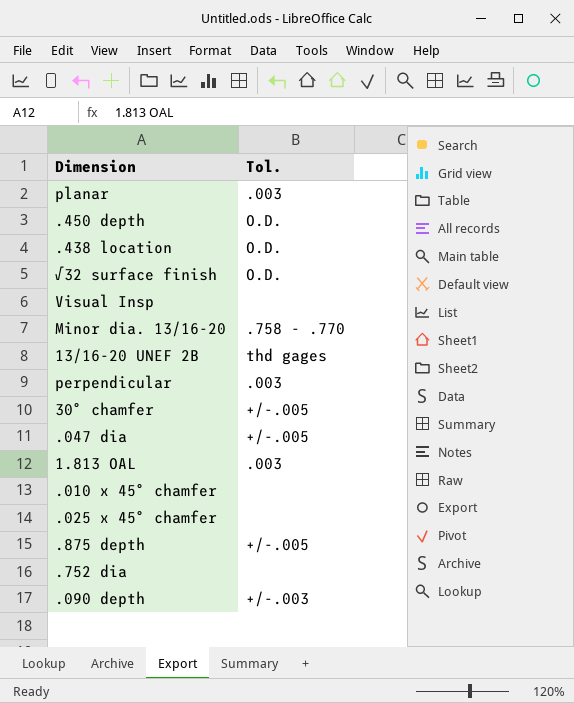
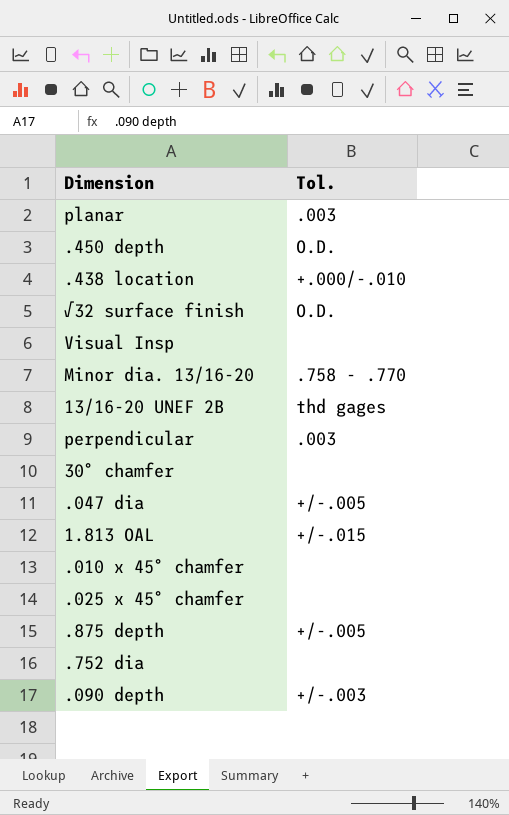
.438 location | Tol.: O.D. -> +.000/-.010
30° chamfer | Tol.: +/-.005 -> none
1.813 OAL | Tol.: .003 -> +/-.015

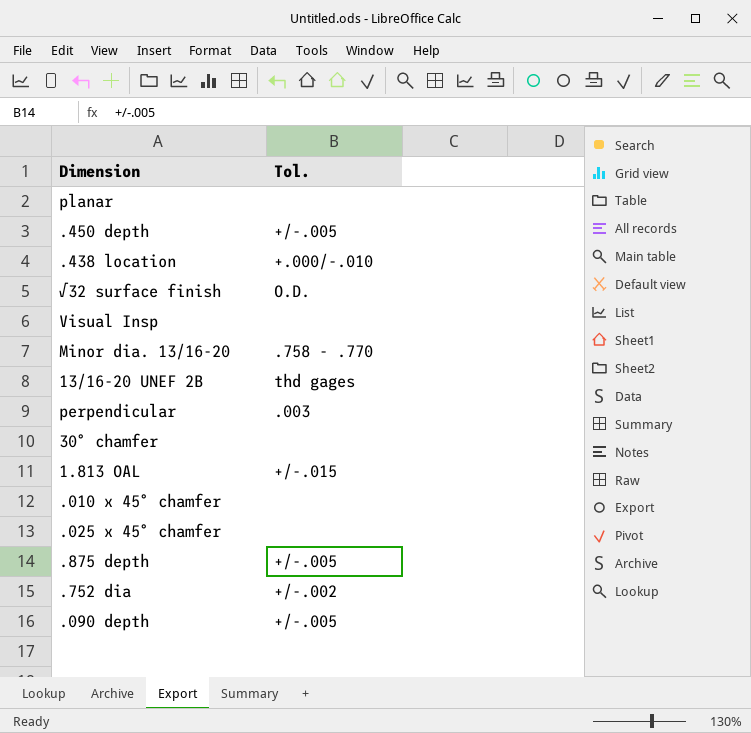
row .047 dia: +/-.005 -> none
planar | Tol.: .003 -> none
.450 depth | Tol.: O.D. -> +/-.005
.752 dia | Tol.: none -> +/-.002
.090 depth | Tol.: +/-.003 -> +/-.005

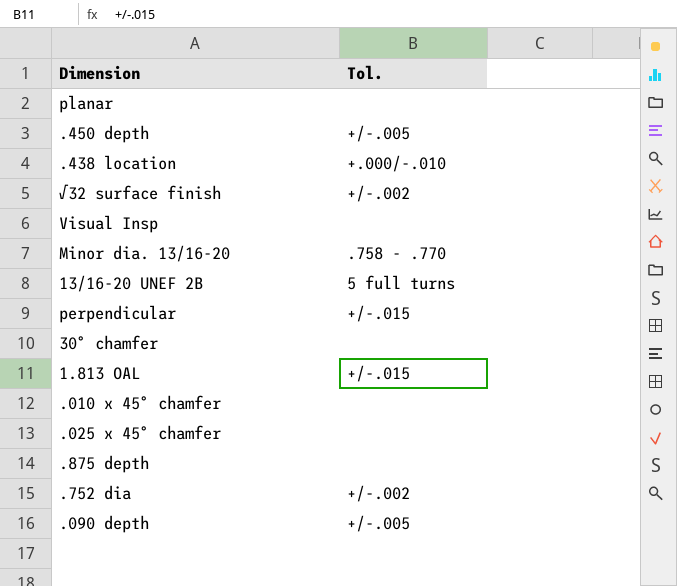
√32 surface finish | Tol.: O.D. -> +/-.002
13/16-20 UNEF 2B | Tol.: thd gages -> 5 full turns
perpendicular | Tol.: .003 -> +/-.015
.875 depth | Tol.: +/-.005 -> none

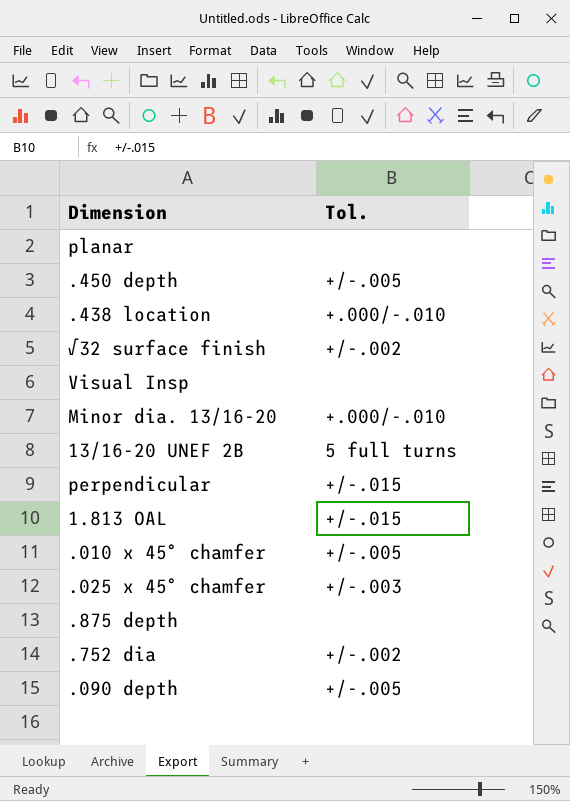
row 30° chamfer: none -> none
Minor dia. 13/16-20 | Tol.: .758 - .770 -> +.000/-.010
.010 x 45° chamfer | Tol.: none -> +/-.005
.025 x 45° chamfer | Tol.: none -> +/-.003

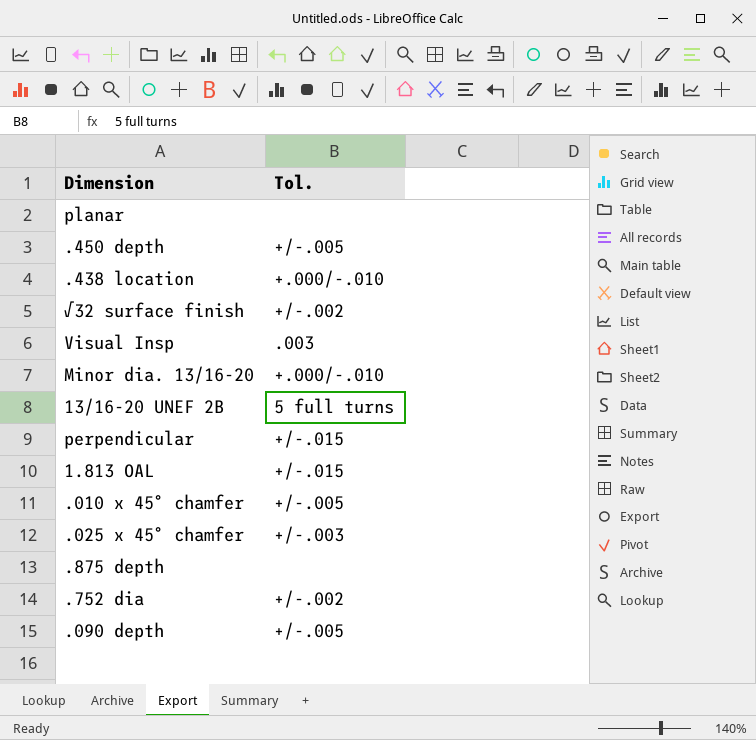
Visual Insp | Tol.: none -> .003

